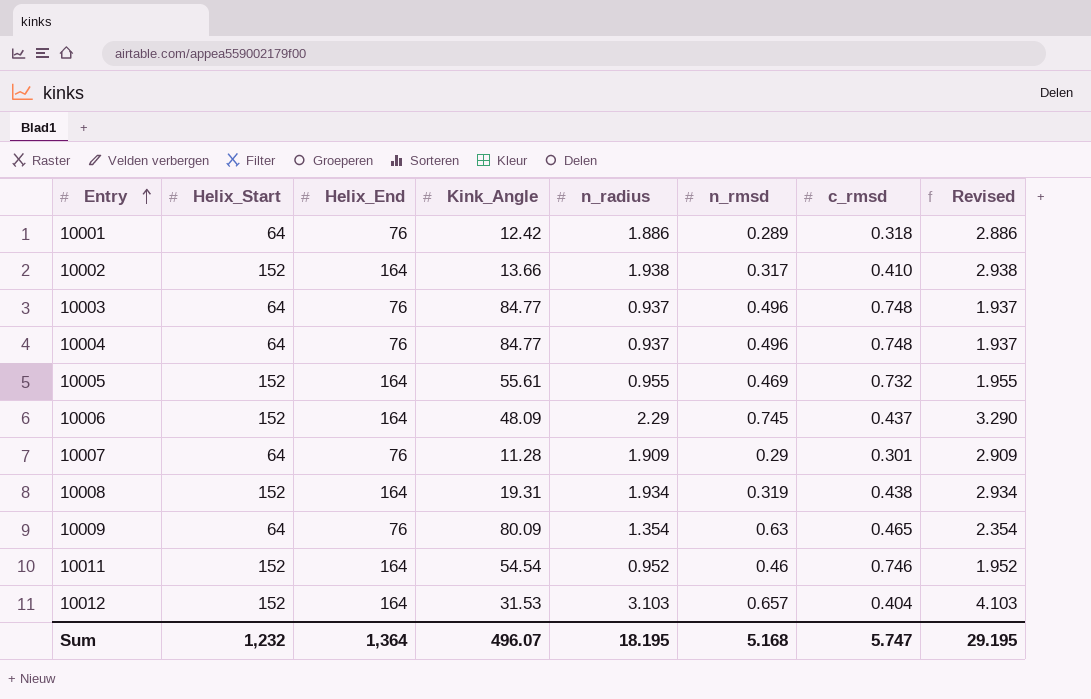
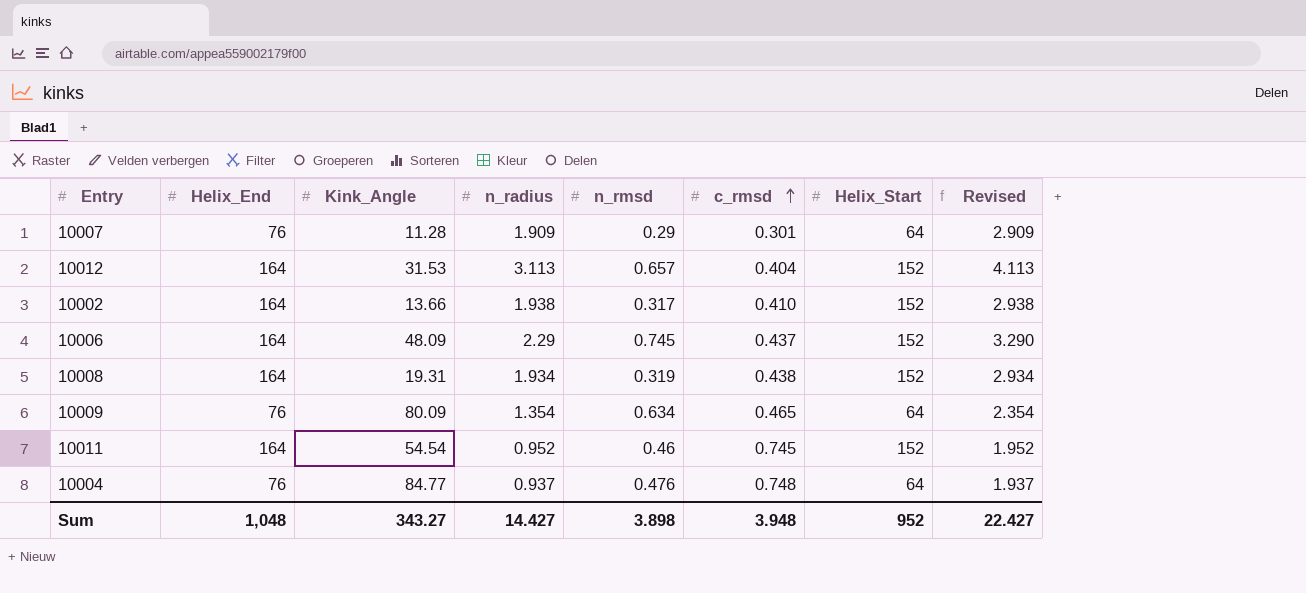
row order: Entry ascending -> c_rmsd ascending
column Helix_Start | position: 2 -> 7
row 10001: 64 | 76 | 12.42 | 1.886 | 0.289 | 0.318 | 2.886 -> none
row 10003: 64 | 76 | 84.77 | 0.937 | 0.496 | 0.748 | 1.937 -> none
row 10005: 152 | 164 | 55.61 | 0.955 | 0.469 | 0.732 | 1.955 -> none
10012 | n_radius: 3.103 -> 3.113
10012 | Revised: 4.103 -> 4.113
10009 | n_rmsd: 0.63 -> 0.634
10011 | c_rmsd: 0.746 -> 0.745
10004 | n_rmsd: 0.496 -> 0.476
Sum | Helix_End: 1,364 -> 1,048
Sum | Kink_Angle: 496.07 -> 343.27
Sum | n_radius: 18.195 -> 14.427
Sum | n_rmsd: 5.168 -> 3.898
Sum | c_rmsd: 5.747 -> 3.948
Sum | Helix_Start: 1,232 -> 952
Sum | Revised: 29.195 -> 22.427

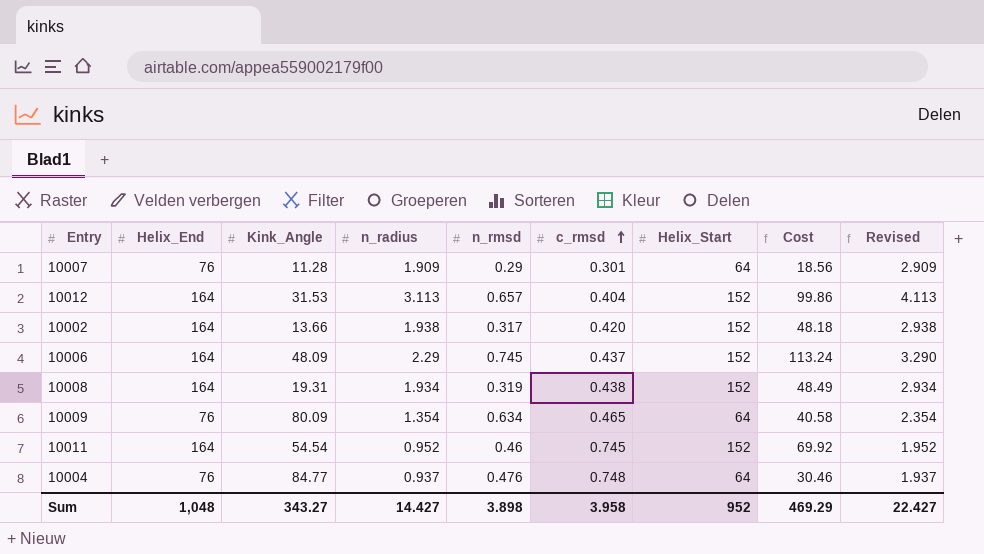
column Cost | formula: none -> [n_rmsd] * [Helix_Start]
10002 | c_rmsd: 0.410 -> 0.420
Sum | c_rmsd: 3.948 -> 3.958

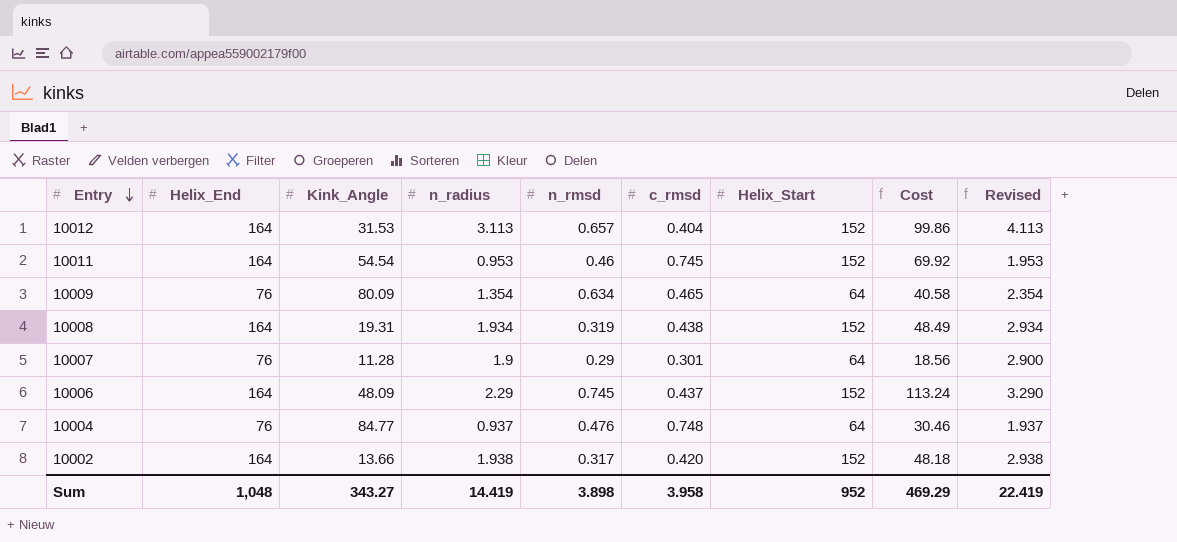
row order: c_rmsd ascending -> Entry descending
10011 | n_radius: 0.952 -> 0.953
10011 | Revised: 1.952 -> 1.953
10007 | n_radius: 1.909 -> 1.9
10007 | Revised: 2.909 -> 2.900
Sum | n_radius: 14.427 -> 14.419
Sum | Revised: 22.427 -> 22.419

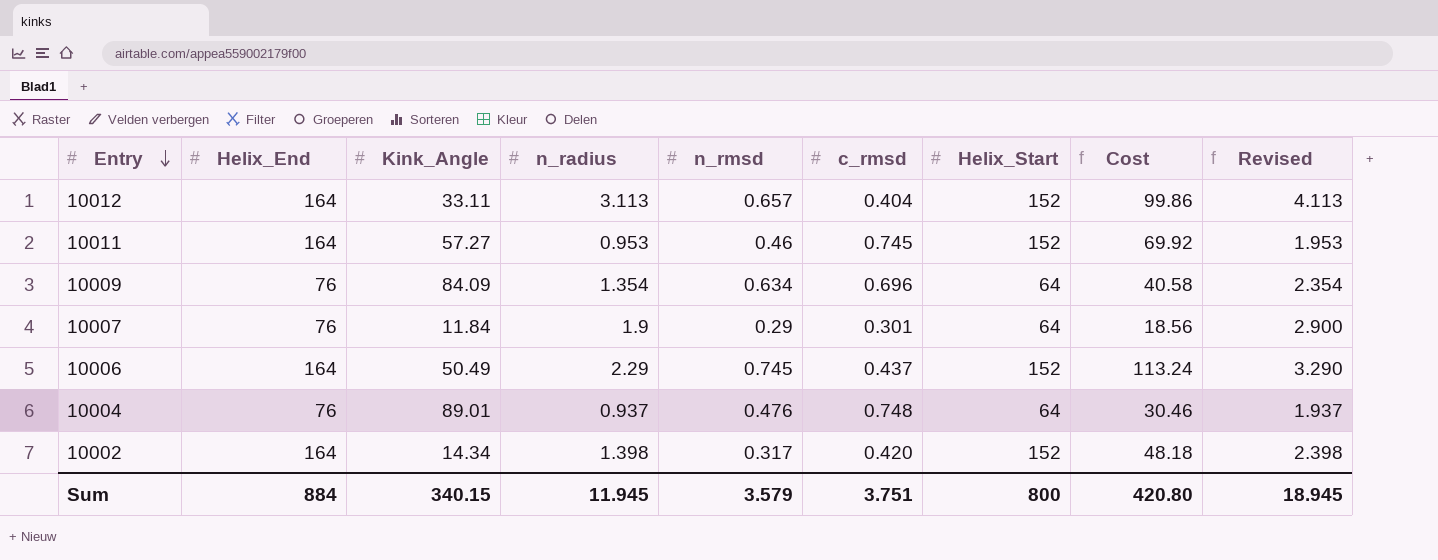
row 10008: 164 | 19.31 | 1.934 | 0.319 | 0.438 | 152 | 48.49 | 2.934 -> none
10012 | Kink_Angle: 31.53 -> 33.11
10011 | Kink_Angle: 54.54 -> 57.27
10009 | Kink_Angle: 80.09 -> 84.09
10009 | c_rmsd: 0.465 -> 0.696
10007 | Kink_Angle: 11.28 -> 11.84
10006 | Kink_Angle: 48.09 -> 50.49
10004 | Kink_Angle: 84.77 -> 89.01
10002 | Kink_Angle: 13.66 -> 14.34
10002 | n_radius: 1.938 -> 1.398
10002 | Revised: 2.938 -> 2.398
Sum | Helix_End: 1,048 -> 884
Sum | Kink_Angle: 343.27 -> 340.15
Sum | n_radius: 14.419 -> 11.945
Sum | n_rmsd: 3.898 -> 3.579
Sum | c_rmsd: 3.958 -> 3.751
Sum | Helix_Start: 952 -> 800
Sum | Cost: 469.29 -> 420.80
Sum | Revised: 22.419 -> 18.945

